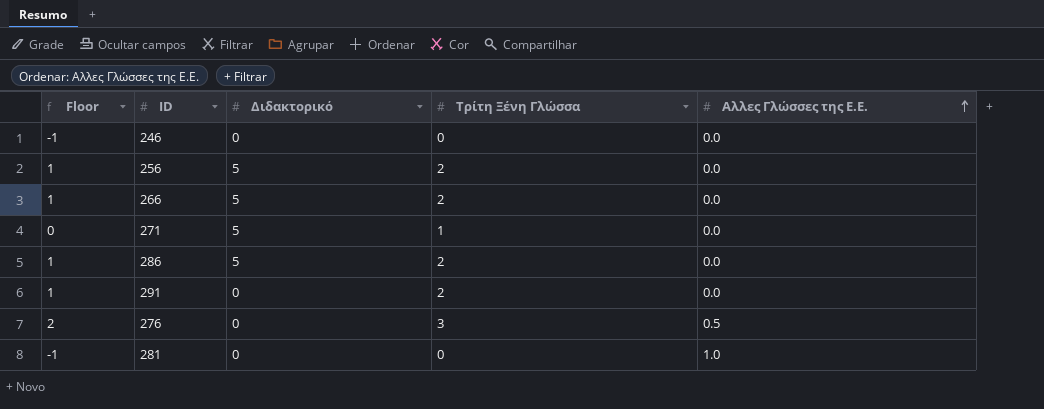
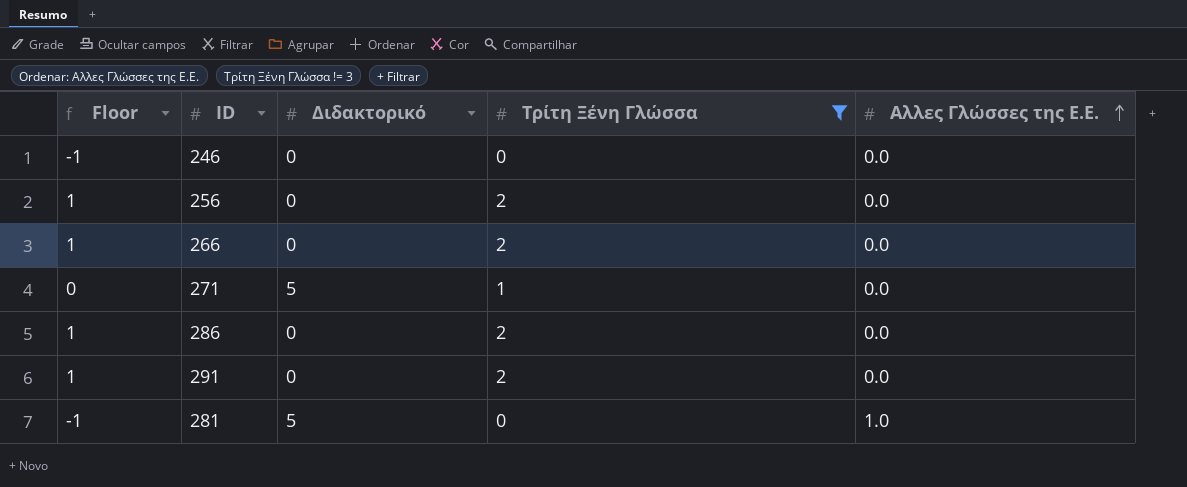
filter: none -> Τρίτη Ξένη Γλώσσα != 3
256 | Διδακτορικό: 5 -> 0
266 | Διδακτορικό: 5 -> 0
286 | Διδακτορικό: 5 -> 0
281 | Διδακτορικό: 0 -> 5

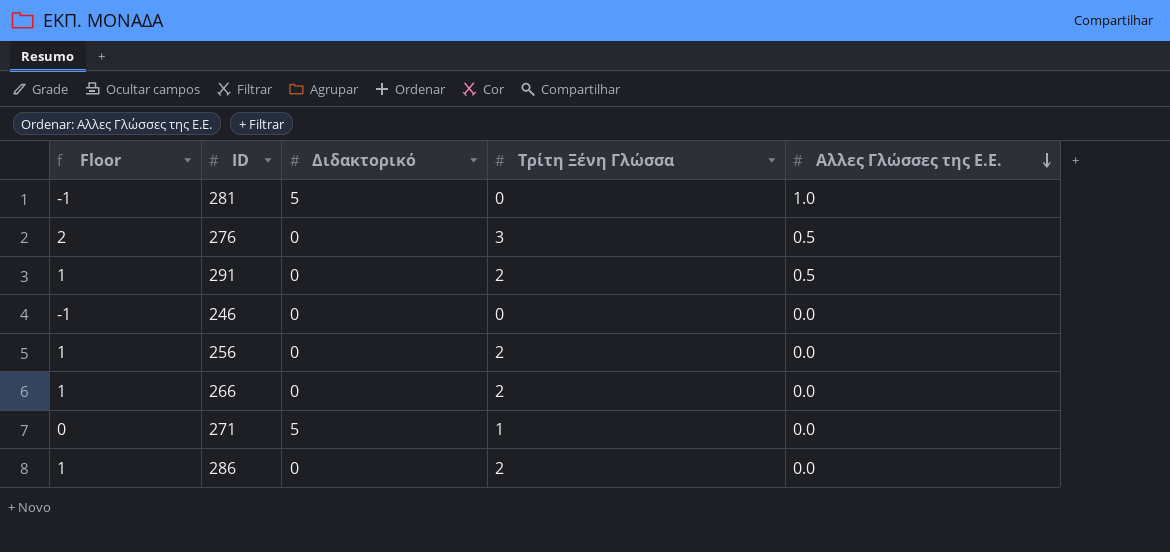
filter: Τρίτη Ξένη Γλώσσα != 3 -> none
row order: Αλλες Γλώσσες της Ε.Ε. ascending -> Αλλες Γλώσσες της Ε.Ε. descending
291 | Αλλες Γλώσσες της Ε.Ε.: 0.0 -> 0.5

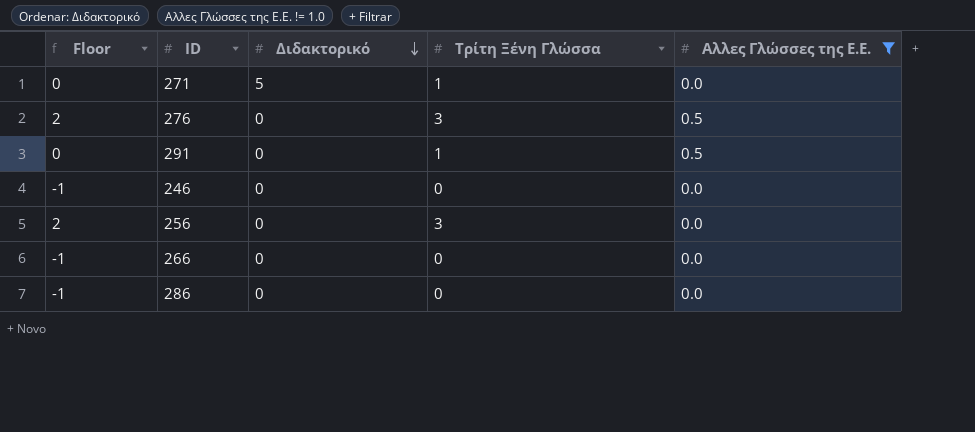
filter: none -> Αλλες Γλώσσες της Ε.Ε. != 1.0
row order: Αλλες Γλώσσες της Ε.Ε. descending -> Διδακτορικό descending
291 | Floor: 1 -> 0
291 | Τρίτη Ξένη Γλώσσα: 2 -> 1
256 | Floor: 1 -> 2
256 | Τρίτη Ξένη Γλώσσα: 2 -> 3
266 | Floor: 1 -> -1
266 | Τρίτη Ξένη Γλώσσα: 2 -> 0
286 | Floor: 1 -> -1
286 | Τρίτη Ξένη Γλώσσα: 2 -> 0

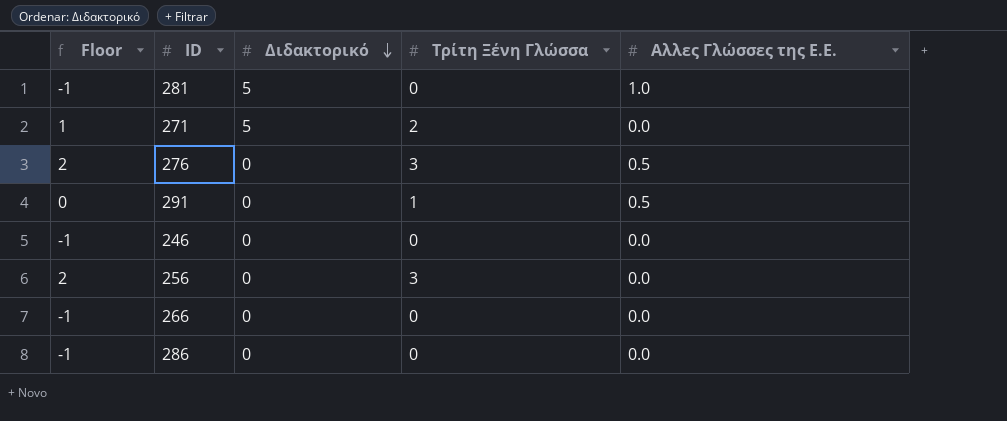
filter: Αλλες Γλώσσες της Ε.Ε. != 1.0 -> none
271 | Floor: 0 -> 1
271 | Τρίτη Ξένη Γλώσσα: 1 -> 2

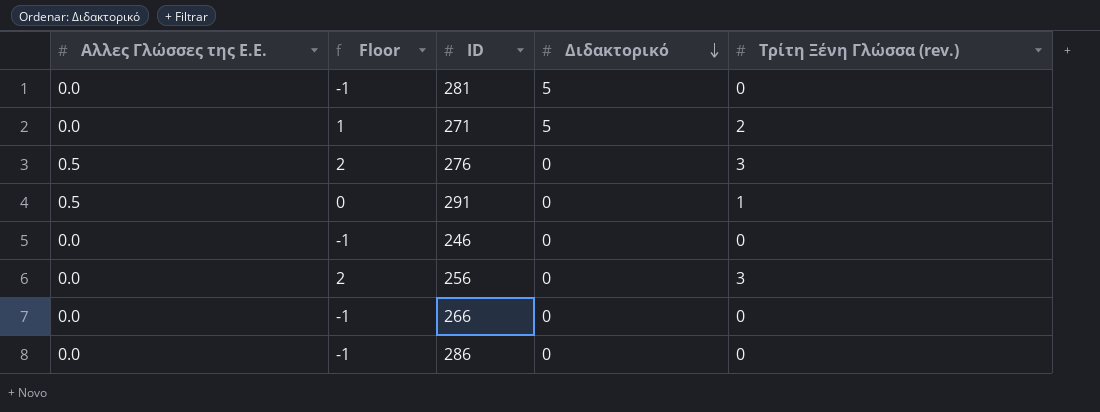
column Αλλες Γλώσσες της Ε.Ε. | position: 5 -> 1
column name: Τρίτη Ξένη Γλώσσα -> Τρίτη Ξένη Γλώσσα (rev.)
281 | Αλλες Γλώσσες της Ε.Ε.: 1.0 -> 0.0

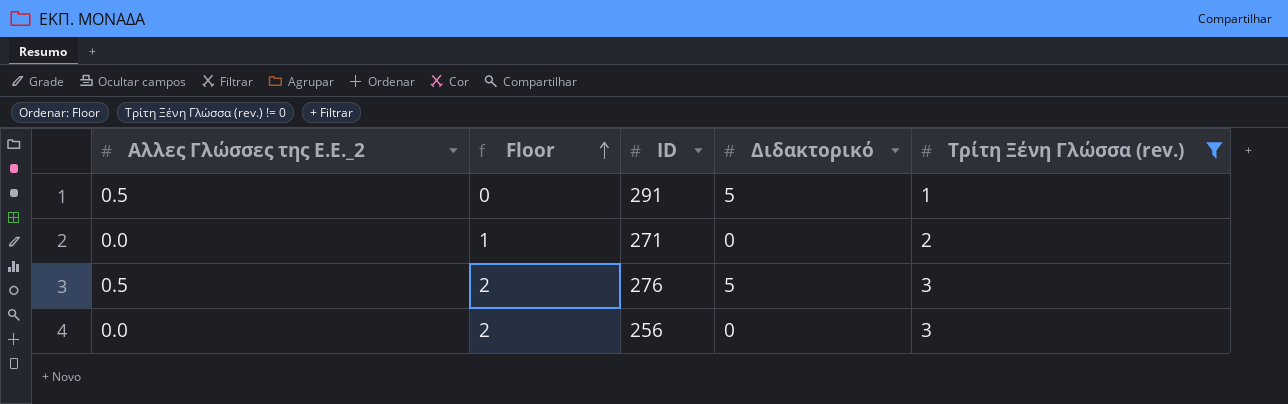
filter: none -> Τρίτη Ξένη Γλώσσα (rev.) != 0
row order: Διδακτορικό descending -> Floor ascending
column name: Αλλες Γλώσσες της Ε.Ε. -> Αλλες Γλώσσες της Ε.Ε._2
291 | Διδακτορικό: 0 -> 5
271 | Διδακτορικό: 5 -> 0
276 | Διδακτορικό: 0 -> 5

